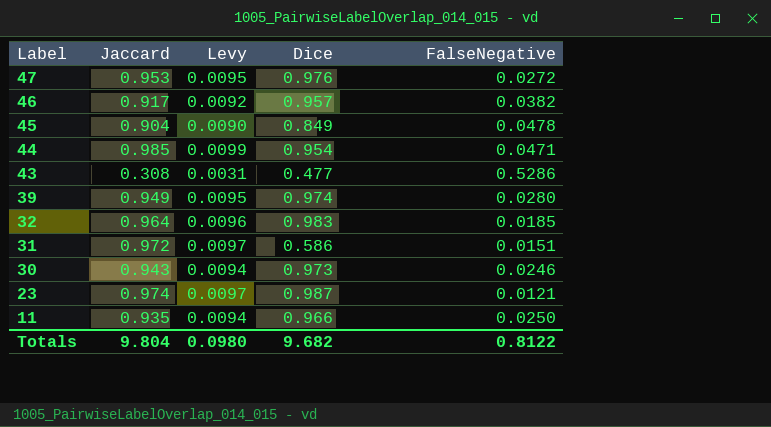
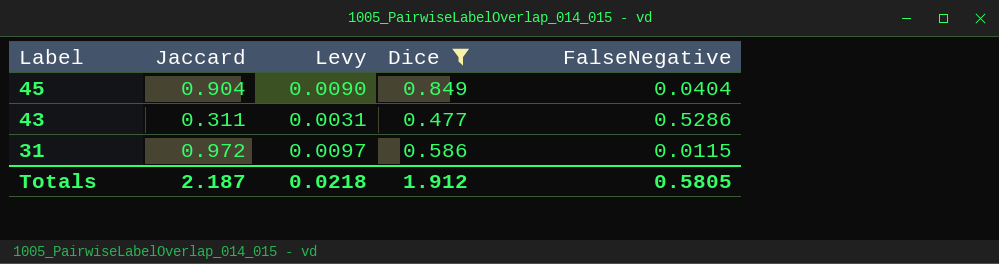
filter: none -> Dice <= 0.849
45 | FalseNegative: 0.0478 -> 0.0404
43 | Jaccard: 0.308 -> 0.311
31 | FalseNegative: 0.0151 -> 0.0115
Totals | Jaccard: 9.804 -> 2.187
Totals | Levy: 0.0980 -> 0.0218
Totals | Dice: 9.682 -> 1.912
Totals | FalseNegative: 0.8122 -> 0.5805

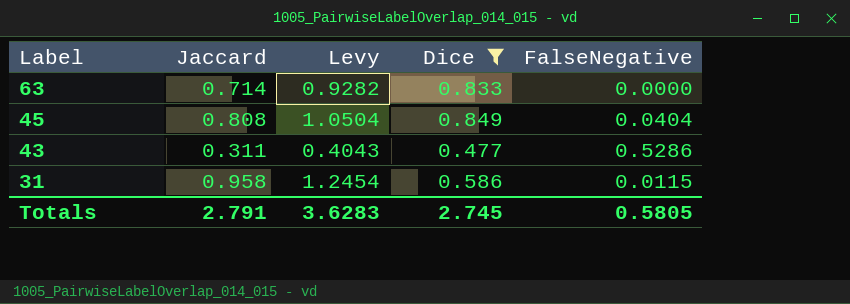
column Levy | formula: [Jaccard] * 0.01 -> [Jaccard] * 1.3
row 63: none -> 0.714 | 0.9282 | 0.833 | 0.0000
45 | Jaccard: 0.904 -> 0.808
31 | Jaccard: 0.972 -> 0.958
Totals | Jaccard: 2.187 -> 2.791
Totals | Levy: 0.0218 -> 3.6283
Totals | Dice: 1.912 -> 2.745

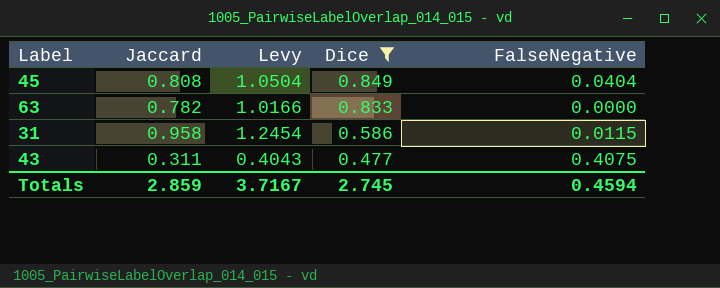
row order: Label descending -> Dice descending
63 | Jaccard: 0.714 -> 0.782
63 | Levy: 0.9282 -> 1.0166
43 | FalseNegative: 0.5286 -> 0.4075
Totals | Jaccard: 2.791 -> 2.859
Totals | Levy: 3.6283 -> 3.7167
Totals | FalseNegative: 0.5805 -> 0.4594

